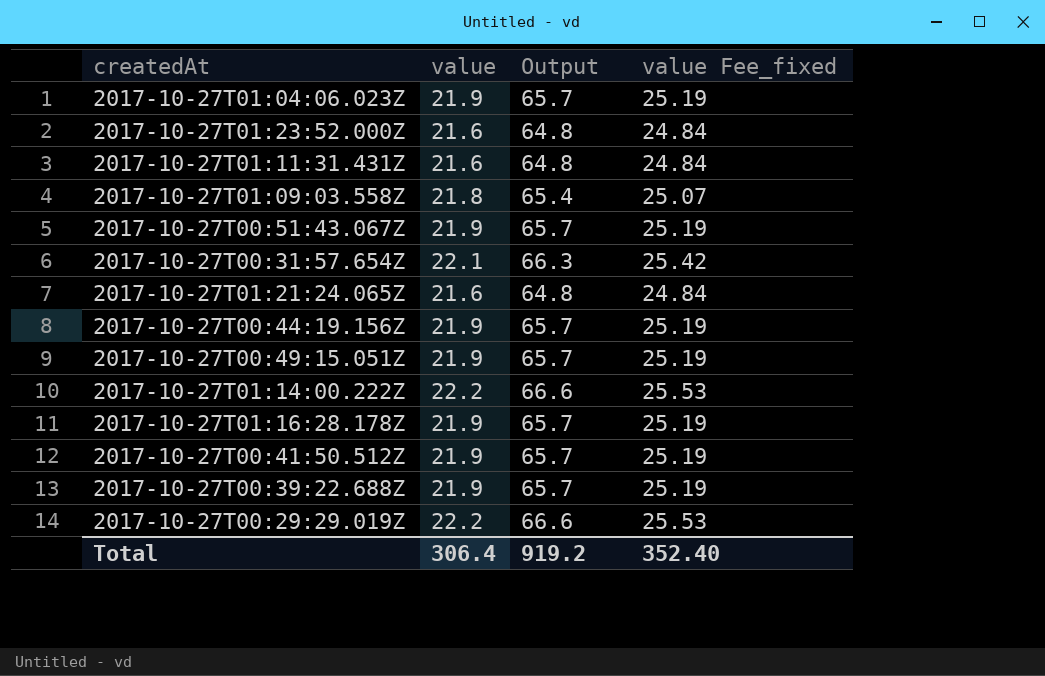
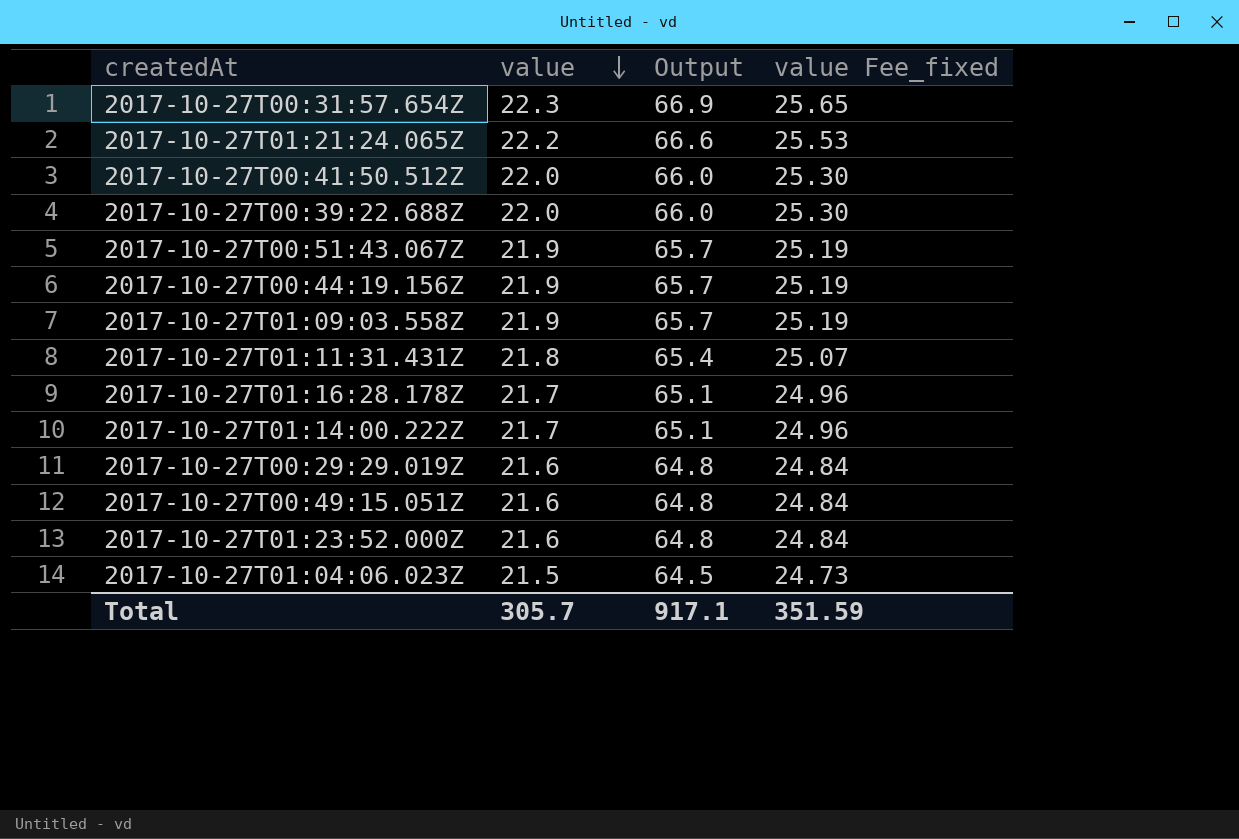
row order: none -> value descending
2017-10-27T00:31:57.654Z | value: 22.1 -> 22.3
2017-10-27T00:31:57.654Z | Output: 66.3 -> 66.9
2017-10-27T00:31:57.654Z | value Fee_fixed: 25.42 -> 25.65
2017-10-27T01:21:24.065Z | value: 21.6 -> 22.2
2017-10-27T01:21:24.065Z | Output: 64.8 -> 66.6
2017-10-27T01:21:24.065Z | value Fee_fixed: 24.84 -> 25.53
2017-10-27T00:41:50.512Z | value: 21.9 -> 22.0
2017-10-27T00:41:50.512Z | Output: 65.7 -> 66.0
2017-10-27T00:41:50.512Z | value Fee_fixed: 25.19 -> 25.30
2017-10-27T00:39:22.688Z | value: 21.9 -> 22.0
2017-10-27T00:39:22.688Z | Output: 65.7 -> 66.0
2017-10-27T00:39:22.688Z | value Fee_fixed: 25.19 -> 25.30
2017-10-27T01:09:03.558Z | value: 21.8 -> 21.9
2017-10-27T01:09:03.558Z | Output: 65.4 -> 65.7
2017-10-27T01:09:03.558Z | value Fee_fixed: 25.07 -> 25.19
2017-10-27T01:11:31.431Z | value: 21.6 -> 21.8
2017-10-27T01:11:31.431Z | Output: 64.8 -> 65.4
2017-10-27T01:11:31.431Z | value Fee_fixed: 24.84 -> 25.07
2017-10-27T01:16:28.178Z | value: 21.9 -> 21.7
2017-10-27T01:16:28.178Z | Output: 65.7 -> 65.1
2017-10-27T01:16:28.178Z | value Fee_fixed: 25.19 -> 24.96
2017-10-27T01:14:00.222Z | value: 22.2 -> 21.7
2017-10-27T01:14:00.222Z | Output: 66.6 -> 65.1
2017-10-27T01:14:00.222Z | value Fee_fixed: 25.53 -> 24.96
2017-10-27T00:29:29.019Z | value: 22.2 -> 21.6
2017-10-27T00:29:29.019Z | Output: 66.6 -> 64.8
2017-10-27T00:29:29.019Z | value Fee_fixed: 25.53 -> 24.84
2017-10-27T00:49:15.051Z | value: 21.9 -> 21.6
2017-10-27T00:49:15.051Z | Output: 65.7 -> 64.8
2017-10-27T00:49:15.051Z | value Fee_fixed: 25.19 -> 24.84
2017-10-27T01:04:06.023Z | value: 21.9 -> 21.5
2017-10-27T01:04:06.023Z | Output: 65.7 -> 64.5
2017-10-27T01:04:06.023Z | value Fee_fixed: 25.19 -> 24.73
Total | value: 306.4 -> 305.7
Total | Output: 919.2 -> 917.1
Total | value Fee_fixed: 352.40 -> 351.59

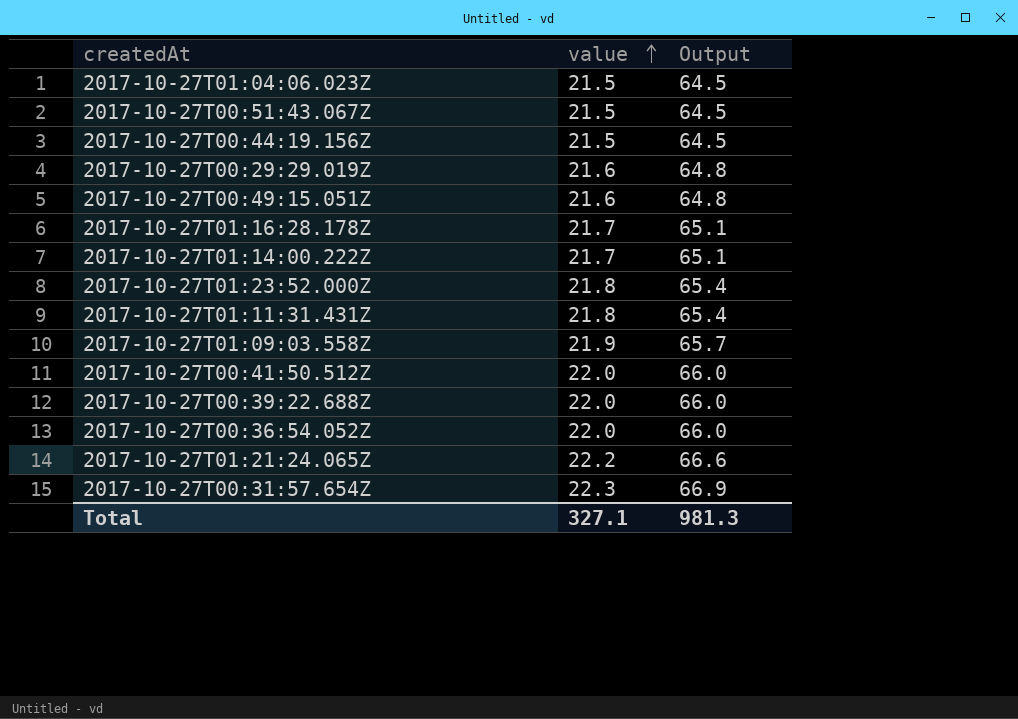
row order: value descending -> value ascending
column value Fee_fixed | formula: [value] * 1.15 -> none
2017-10-27T00:51:43.067Z | value: 21.9 -> 21.5
2017-10-27T00:51:43.067Z | Output: 65.7 -> 64.5
2017-10-27T00:44:19.156Z | value: 21.9 -> 21.5
2017-10-27T00:44:19.156Z | Output: 65.7 -> 64.5
2017-10-27T01:23:52.000Z | value: 21.6 -> 21.8
2017-10-27T01:23:52.000Z | Output: 64.8 -> 65.4
row 2017-10-27T00:36:54.052Z: none -> 22.0 | 66.0
Total | value: 305.7 -> 327.1
Total | Output: 917.1 -> 981.3

